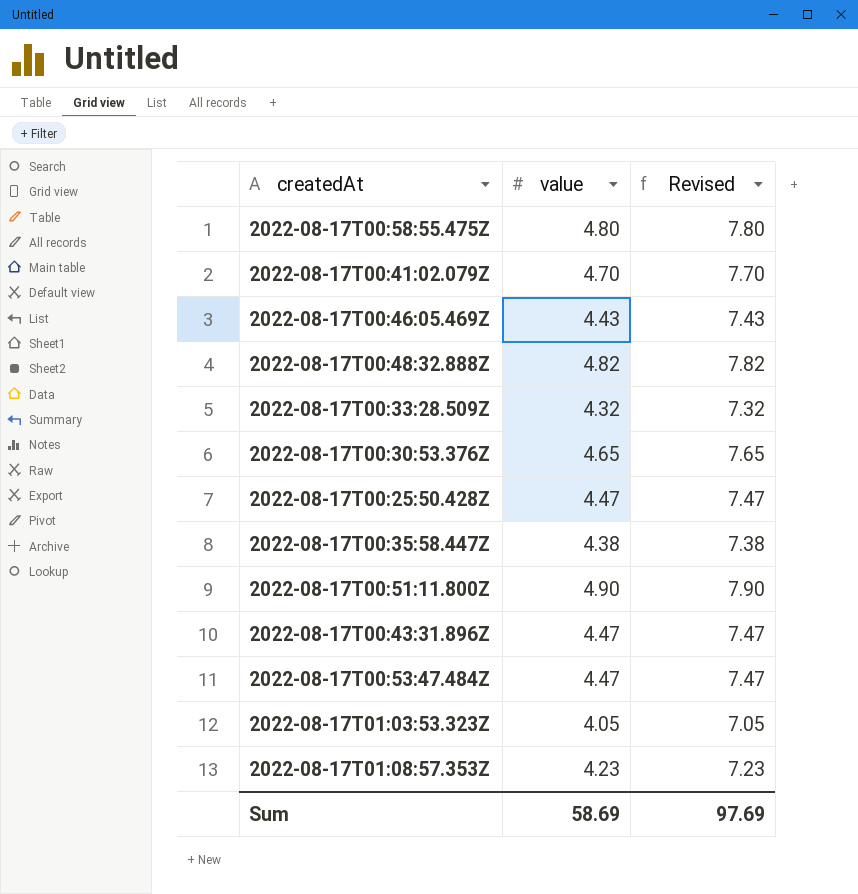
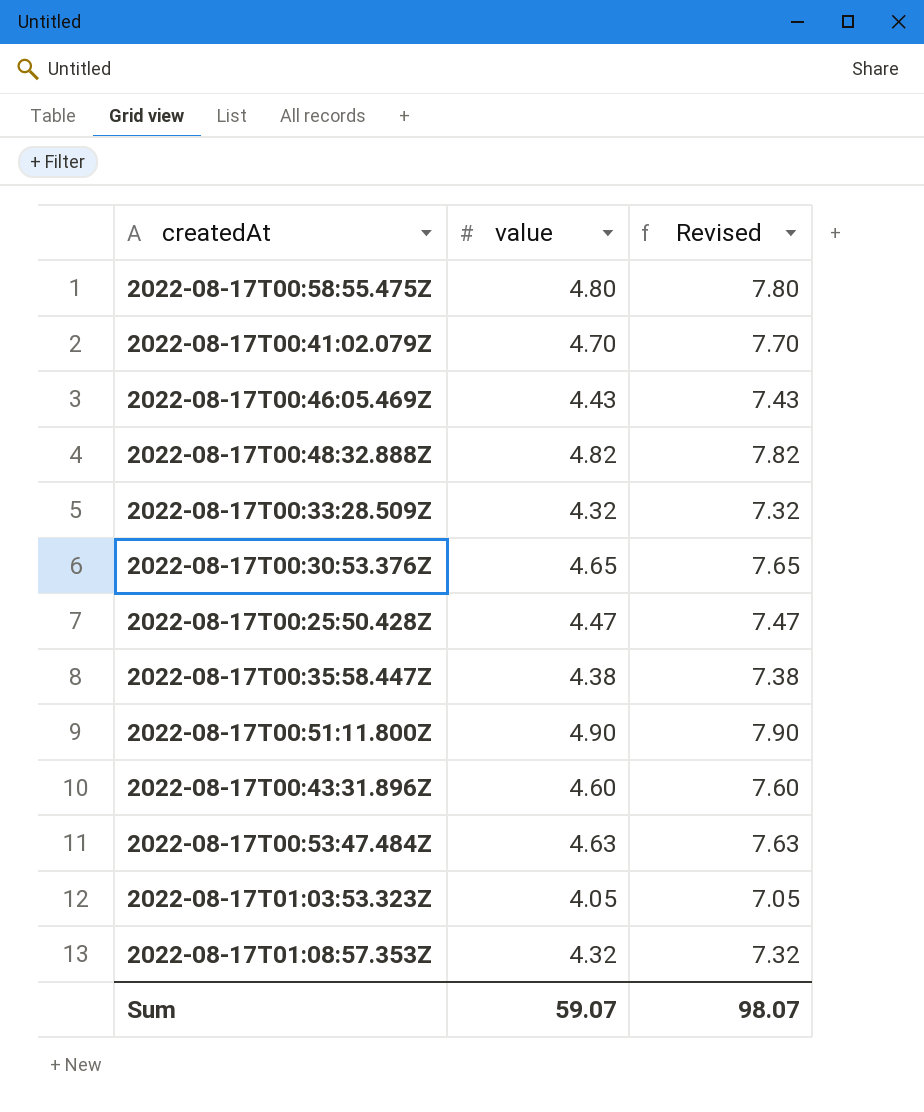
2022-08-17T00:43:31.896Z | value: 4.47 -> 4.60
2022-08-17T00:43:31.896Z | Revised: 7.47 -> 7.60
2022-08-17T00:53:47.484Z | value: 4.47 -> 4.63
2022-08-17T00:53:47.484Z | Revised: 7.47 -> 7.63
2022-08-17T01:08:57.353Z | value: 4.23 -> 4.32
2022-08-17T01:08:57.353Z | Revised: 7.23 -> 7.32
Sum | value: 58.69 -> 59.07
Sum | Revised: 97.69 -> 98.07

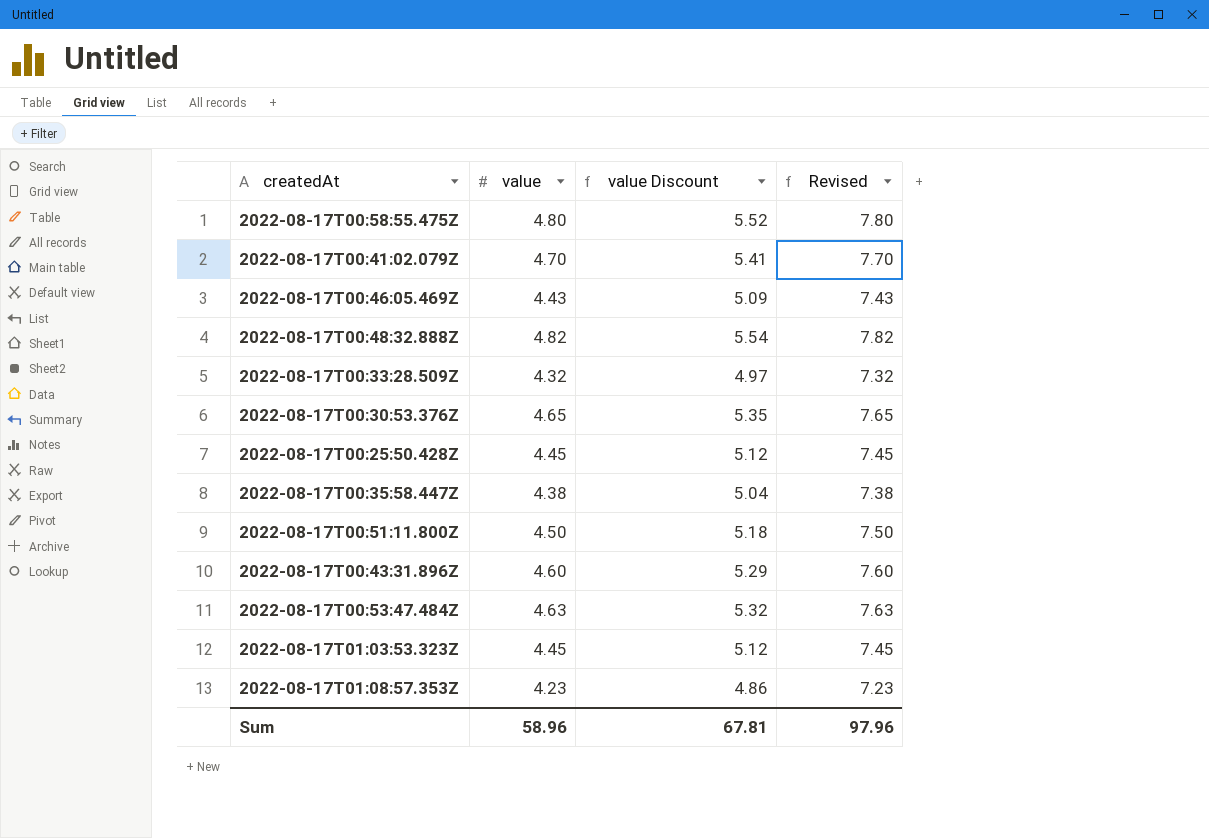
column value Discount | formula: none -> [value] * 1.15
2022-08-17T00:25:50.428Z | value: 4.47 -> 4.45
2022-08-17T00:25:50.428Z | Revised: 7.47 -> 7.45
2022-08-17T00:51:11.800Z | value: 4.90 -> 4.50
2022-08-17T00:51:11.800Z | Revised: 7.90 -> 7.50
2022-08-17T01:03:53.323Z | value: 4.05 -> 4.45
2022-08-17T01:03:53.323Z | Revised: 7.05 -> 7.45
2022-08-17T01:08:57.353Z | value: 4.32 -> 4.23
2022-08-17T01:08:57.353Z | Revised: 7.32 -> 7.23
Sum | value: 59.07 -> 58.96
Sum | Revised: 98.07 -> 97.96

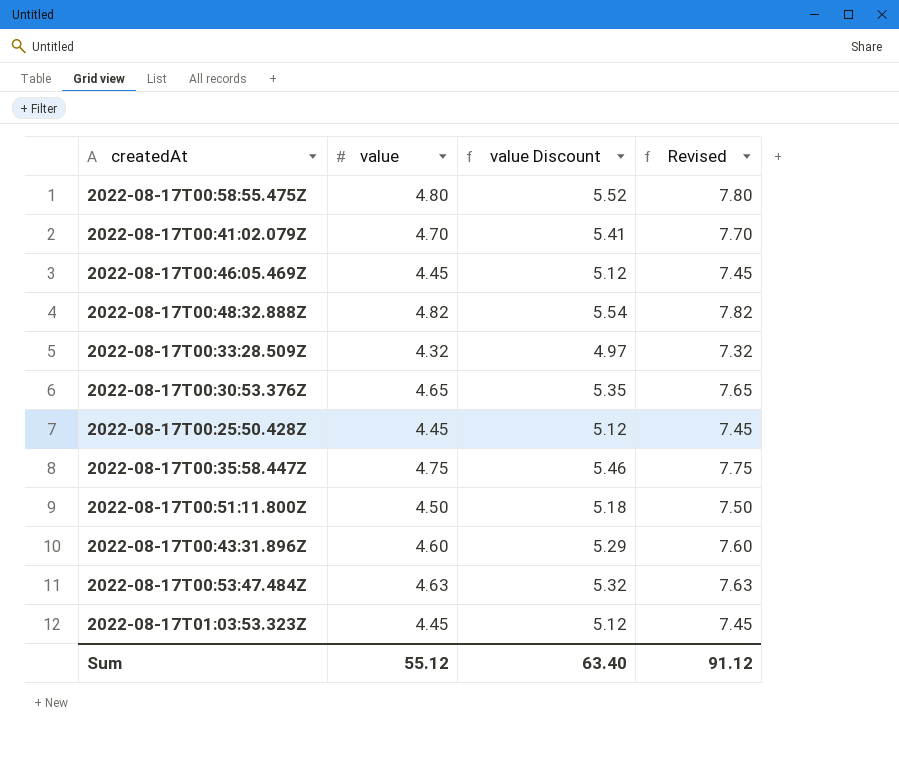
row 2022-08-17T01:08:57.353Z: 4.23 | 4.86 | 7.23 -> none
2022-08-17T00:46:05.469Z | value: 4.43 -> 4.45
2022-08-17T00:46:05.469Z | value Discount: 5.09 -> 5.12
2022-08-17T00:46:05.469Z | Revised: 7.43 -> 7.45
2022-08-17T00:35:58.447Z | value: 4.38 -> 4.75
2022-08-17T00:35:58.447Z | value Discount: 5.04 -> 5.46
2022-08-17T00:35:58.447Z | Revised: 7.38 -> 7.75
Sum | value: 58.96 -> 55.12
Sum | value Discount: 67.81 -> 63.40
Sum | Revised: 97.96 -> 91.12

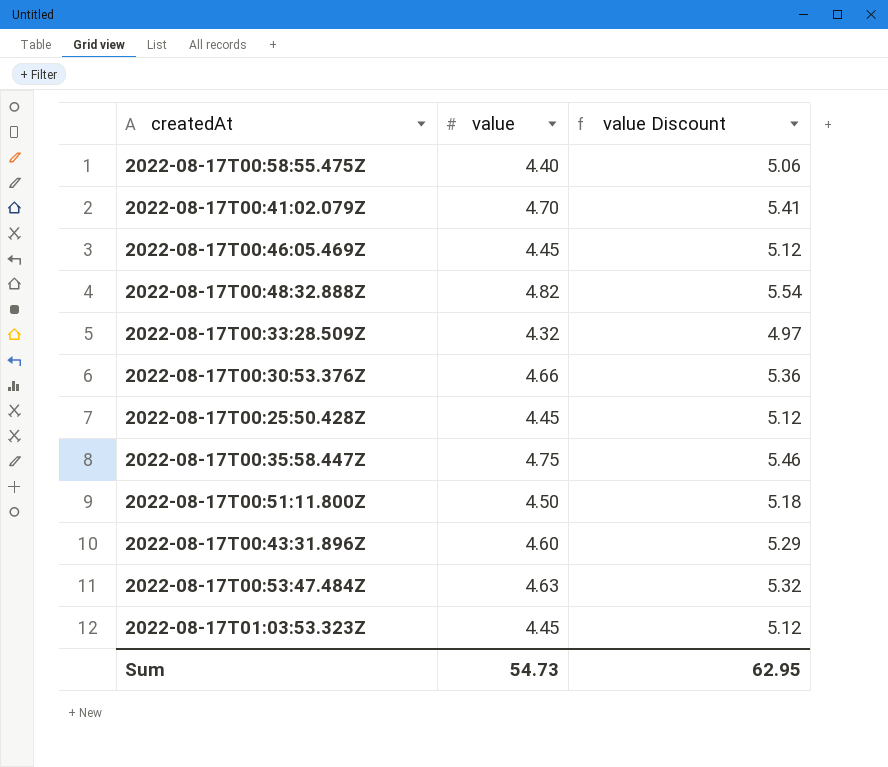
column Revised | formula: [value] + 3 -> none
2022-08-17T00:58:55.475Z | value: 4.80 -> 4.40
2022-08-17T00:58:55.475Z | value Discount: 5.52 -> 5.06
2022-08-17T00:30:53.376Z | value: 4.65 -> 4.66
2022-08-17T00:30:53.376Z | value Discount: 5.35 -> 5.36
Sum | value: 55.12 -> 54.73
Sum | value Discount: 63.40 -> 62.95

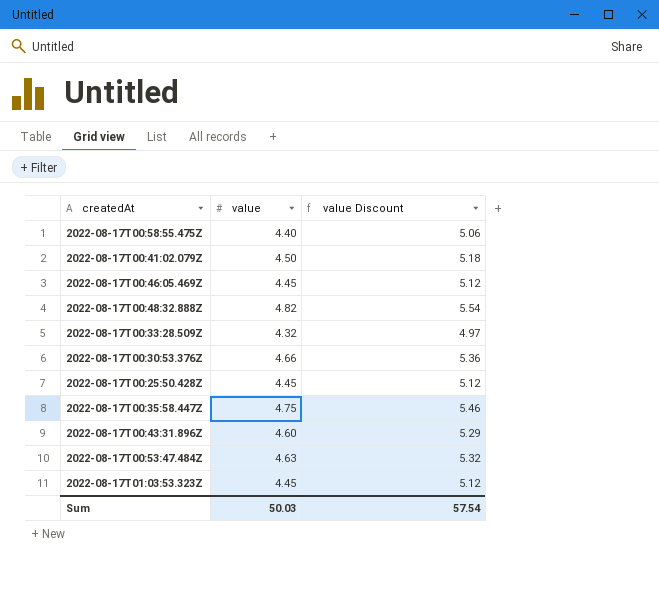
row 2022-08-17T00:51:11.800Z: 4.50 | 5.18 -> none
2022-08-17T00:41:02.079Z | value: 4.70 -> 4.50
2022-08-17T00:41:02.079Z | value Discount: 5.41 -> 5.18
Sum | value: 54.73 -> 50.03
Sum | value Discount: 62.95 -> 57.54

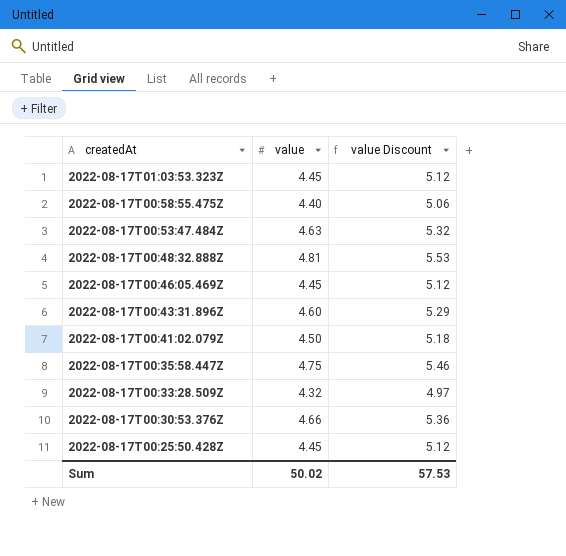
row order: none -> createdAt descending
2022-08-17T00:48:32.888Z | value: 4.82 -> 4.81
2022-08-17T00:48:32.888Z | value Discount: 5.54 -> 5.53
Sum | value: 50.03 -> 50.02
Sum | value Discount: 57.54 -> 57.53

